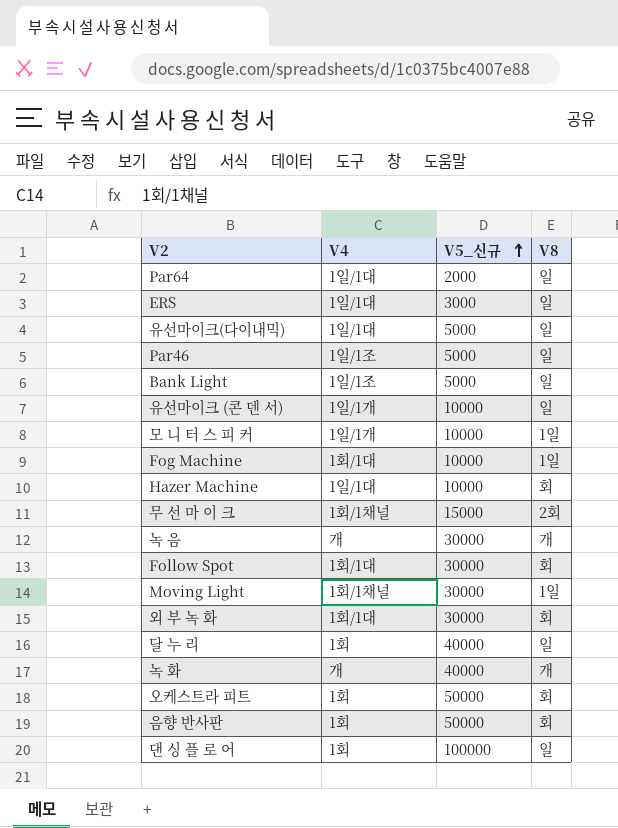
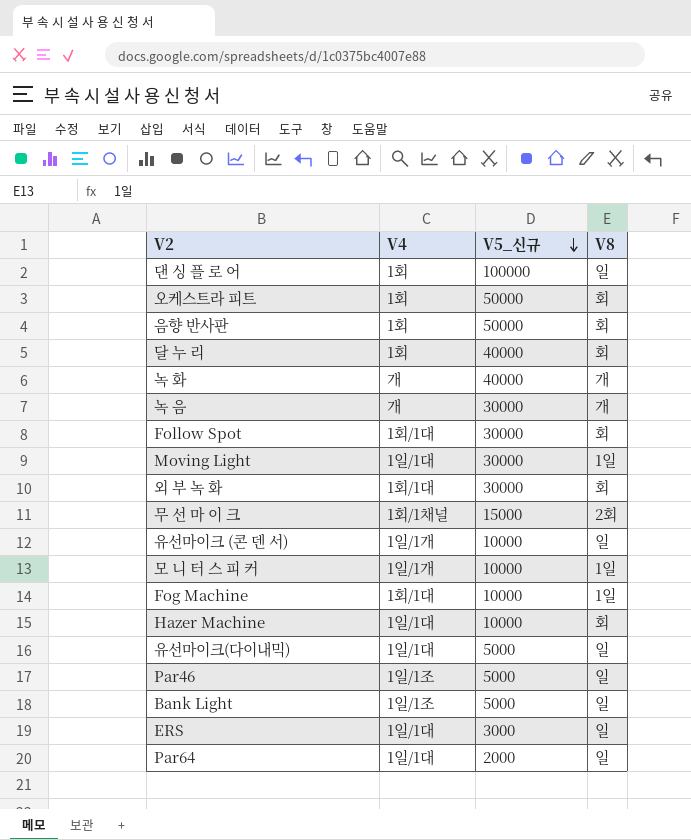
row order: V5_신규 ascending -> V5_신규 descending
달 누 리 | V8: 일 -> 회
Moving Light | V4: 1회/1채널 -> 1일/1대

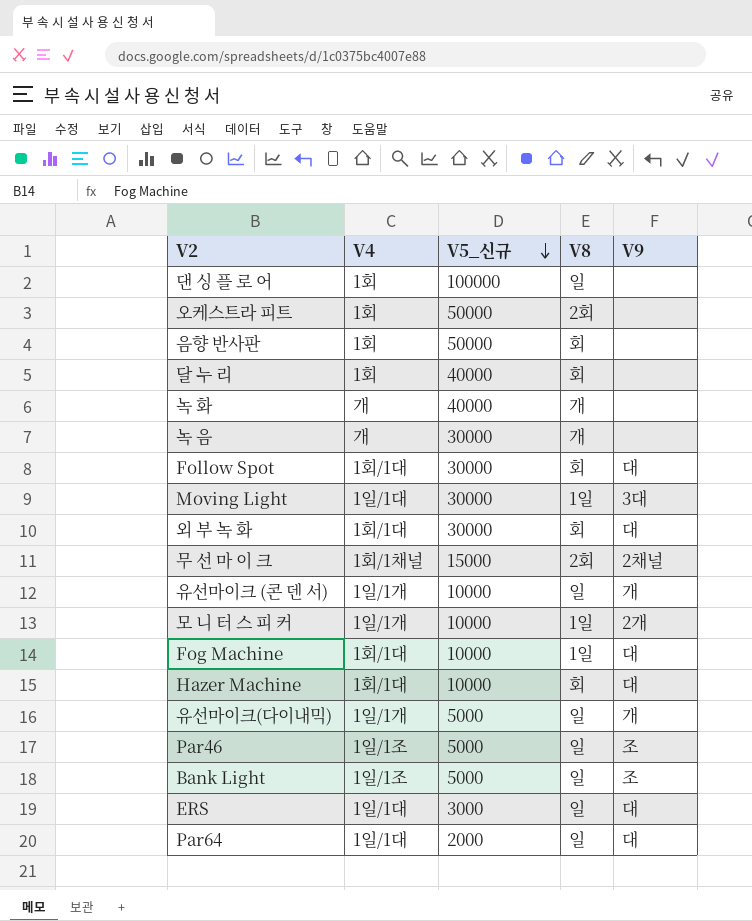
column V9 | position: none -> 5
오케스트라 피트 | V8: 회 -> 2회
Hazer Machine | V4: 1일/1대 -> 1회/1대
유선마이크(다이내믹) | V4: 1일/1대 -> 1일/1개

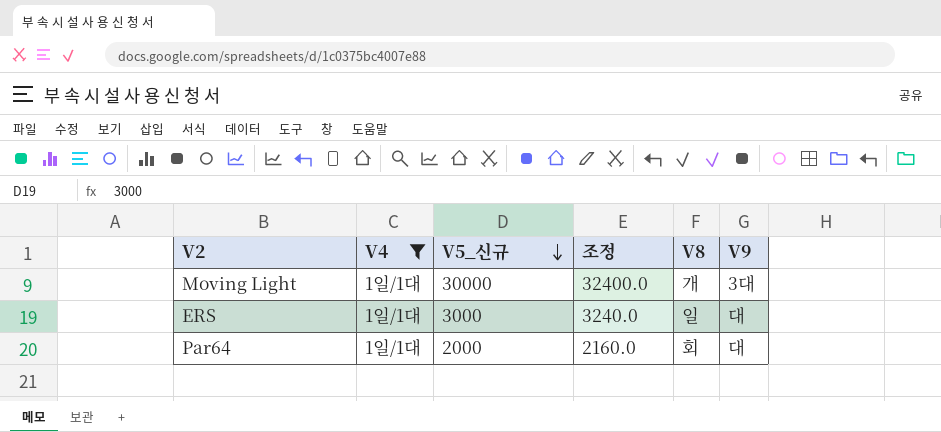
filter: none -> V4 = 1일/1대
column 조정 | formula: none -> [V5_신규] * 1.08
Moving Light | V8: 1일 -> 개
Par64 | V8: 일 -> 회

